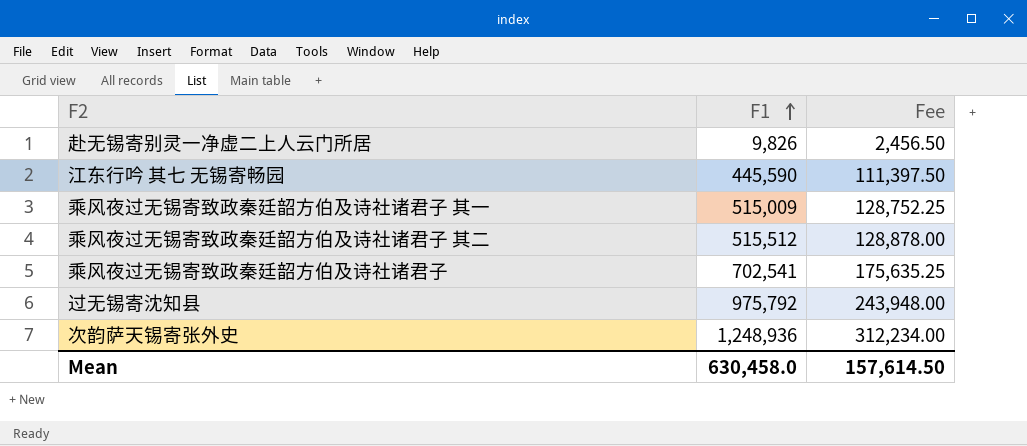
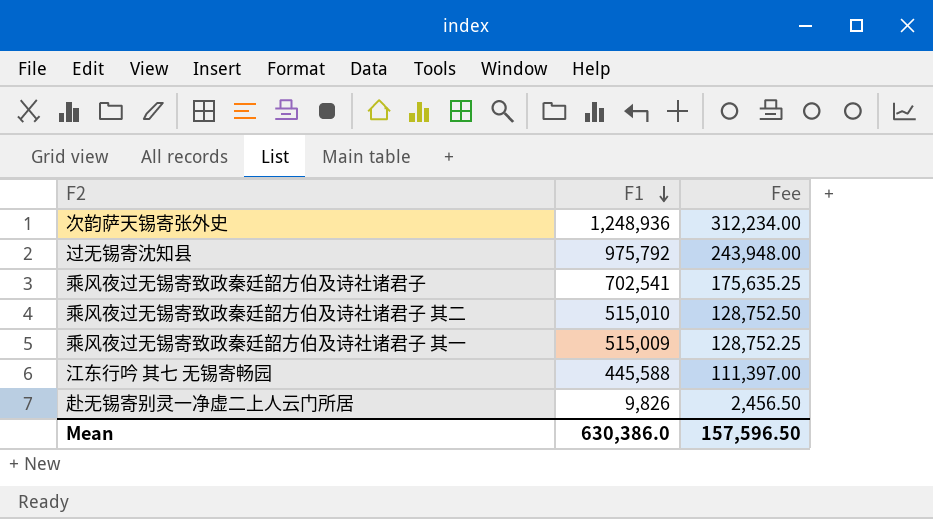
row order: F1 ascending -> F1 descending
乘风夜过无锡寄致政秦廷韶方伯及诗社诸君子 其二 | F1: 515,512 -> 515,010
乘风夜过无锡寄致政秦廷韶方伯及诗社诸君子 其二 | Fee: 128,878.00 -> 128,752.50
江东行吟 其七 无锡寄畅园 | F1: 445,590 -> 445,588
江东行吟 其七 无锡寄畅园 | Fee: 111,397.50 -> 111,397.00
Mean | F1: 630,458.0 -> 630,386.0
Mean | Fee: 157,614.50 -> 157,596.50

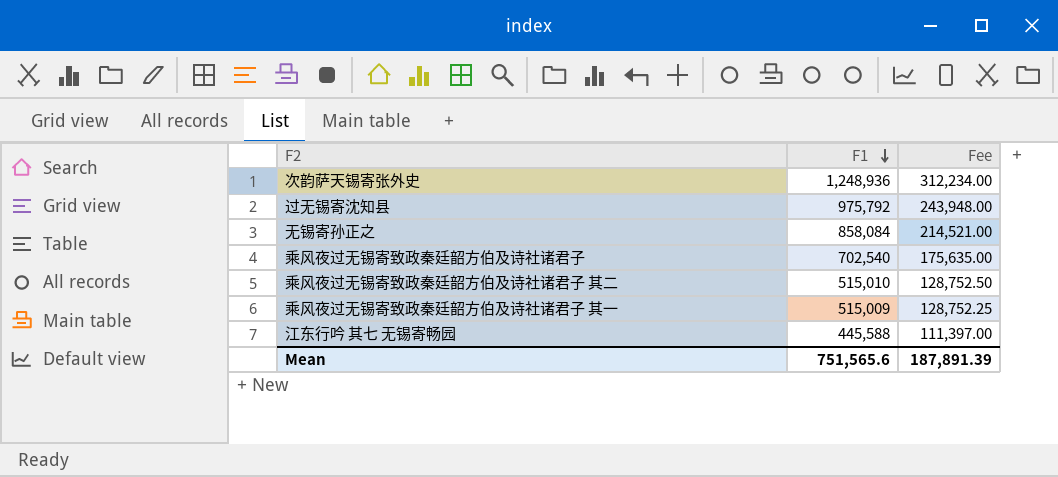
row 赴无锡寄别灵一净虚二上人云门所居: 9,826 | 2,456.50 -> none
row 无锡寄孙正之: none -> 858,084 | 214,521.00
乘风夜过无锡寄致政秦廷韶方伯及诗社诸君子 | F1: 702,541 -> 702,540
乘风夜过无锡寄致政秦廷韶方伯及诗社诸君子 | Fee: 175,635.25 -> 175,635.00
Mean | F1: 630,386.0 -> 751,565.6
Mean | Fee: 157,596.50 -> 187,891.39

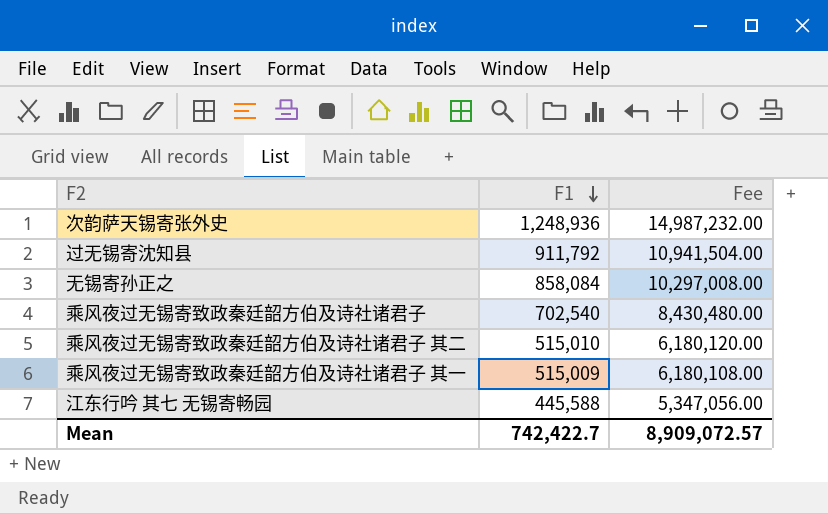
column Fee | formula: [F1] * 0.25 -> [F1] * 12
过无锡寄沈知县 | F1: 975,792 -> 911,792
Mean | F1: 751,565.6 -> 742,422.7
Mean | Fee: 187,891.39 -> 8,909,072.57

